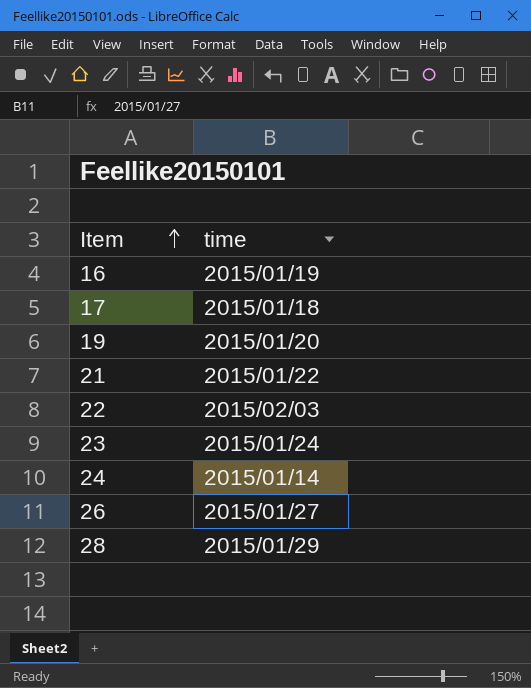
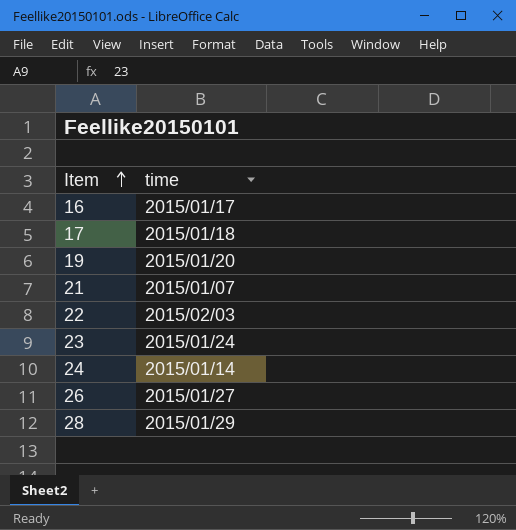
16 | time: 2015/01/19 -> 2015/01/17
21 | time: 2015/01/22 -> 2015/01/07

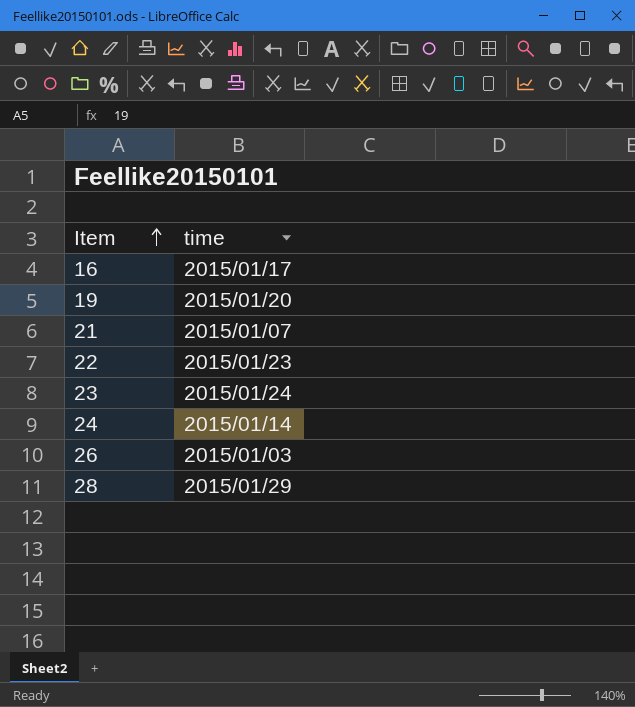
row 17: 2015/01/18 -> none
22 | time: 2015/02/03 -> 2015/01/23
26 | time: 2015/01/27 -> 2015/01/03

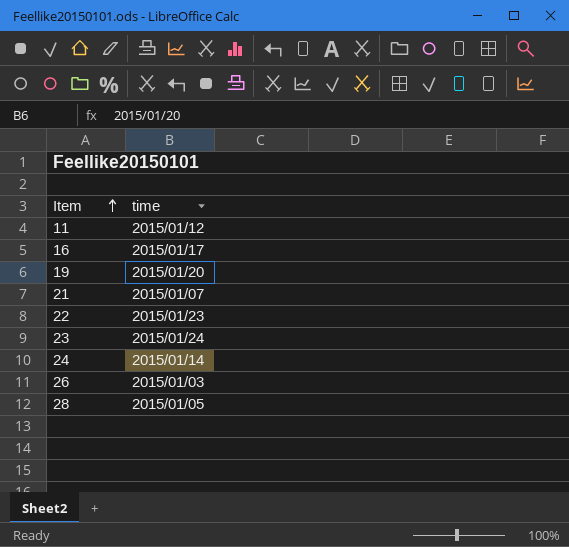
row 11: none -> 2015/01/12
28 | time: 2015/01/29 -> 2015/01/05

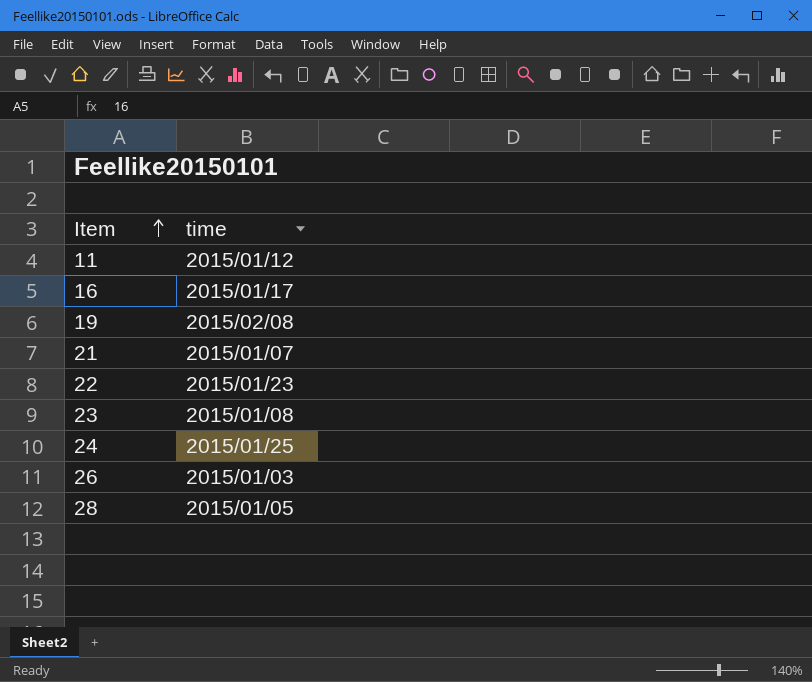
19 | time: 2015/01/20 -> 2015/02/08
23 | time: 2015/01/24 -> 2015/01/08
24 | time: 2015/01/14 -> 2015/01/25

